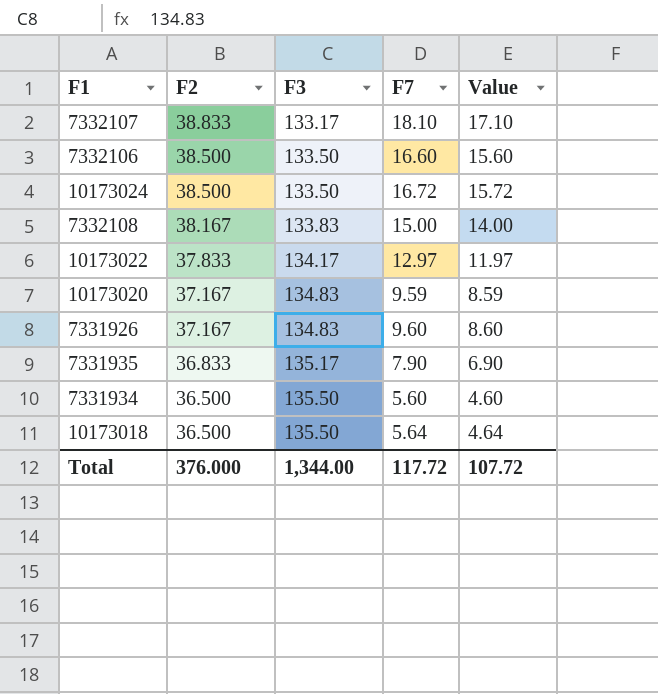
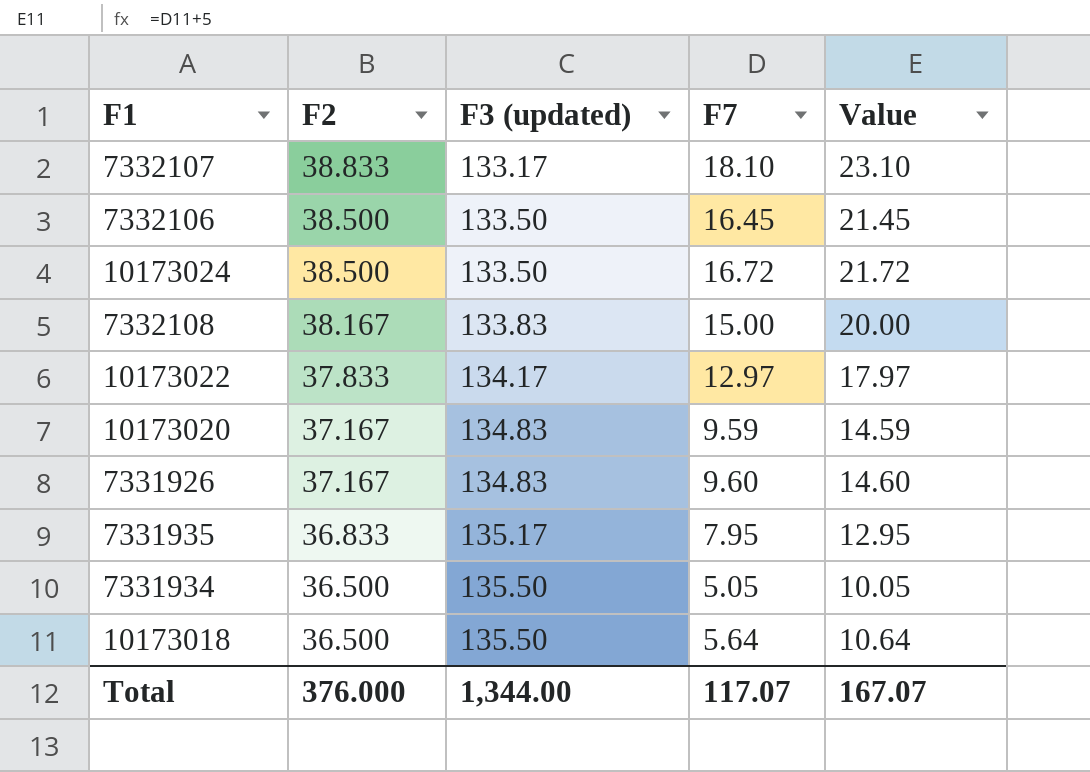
column name: F3 -> F3 (updated)
column Value | formula: [F7] - 1 -> [F7] + 5
7332106 | F7: 16.60 -> 16.45
7331935 | F7: 7.90 -> 7.95
7331934 | F7: 5.60 -> 5.05
Total | F7: 117.72 -> 117.07
Total | Value: 107.72 -> 167.07

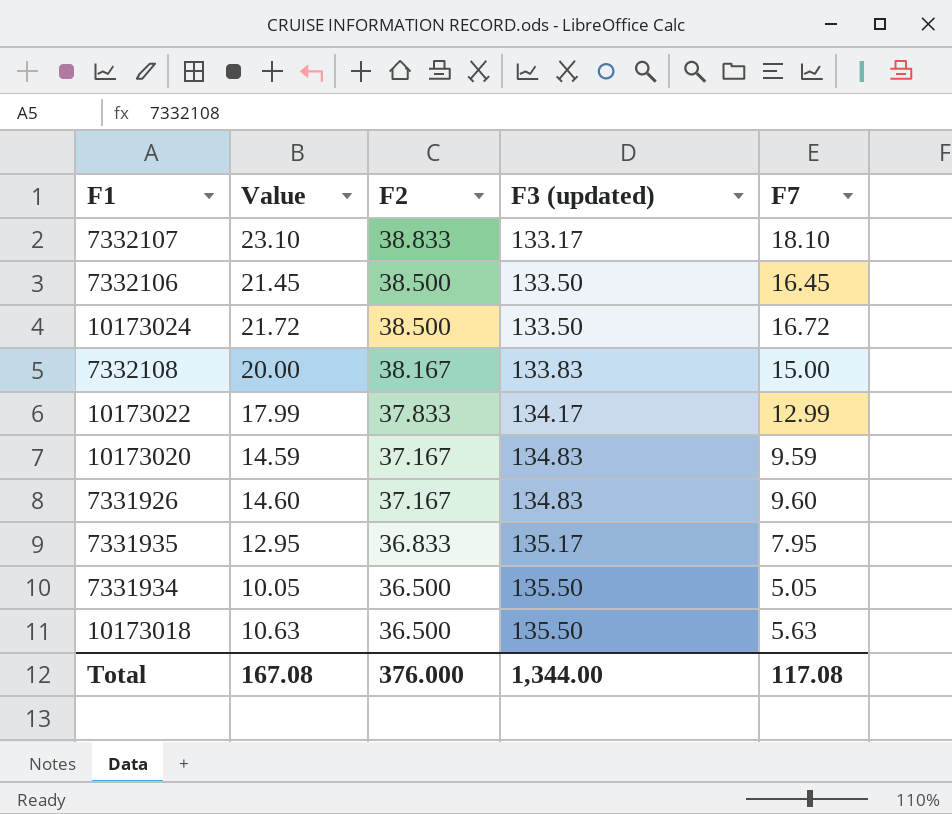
column Value | position: 5 -> 2
10173022 | Value: 17.97 -> 17.99
10173022 | F7: 12.97 -> 12.99
10173018 | Value: 10.64 -> 10.63
10173018 | F7: 5.64 -> 5.63
Total | Value: 167.07 -> 167.08
Total | F7: 117.07 -> 117.08

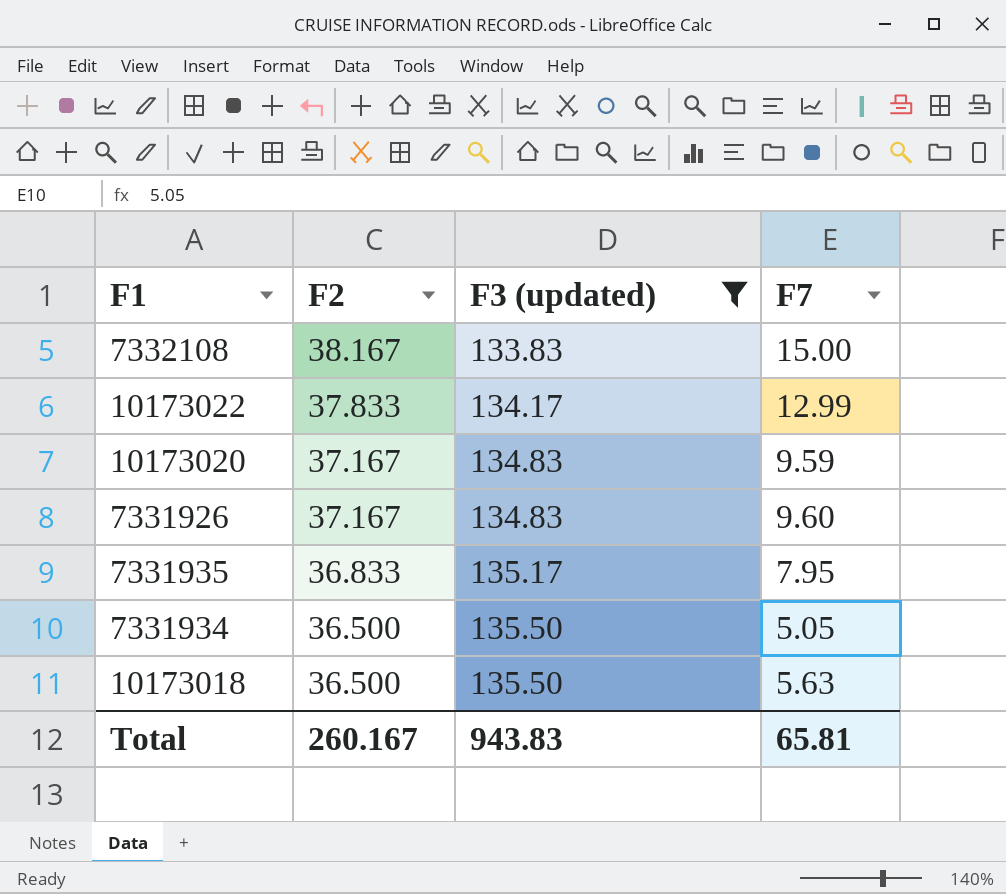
filter: none -> F3 (updated) >= 133.83
column Value | formula: [F7] + 5 -> none
Total | F2: 376.000 -> 260.167
Total | F3 (updated): 1,344.00 -> 943.83
Total | F7: 117.08 -> 65.81

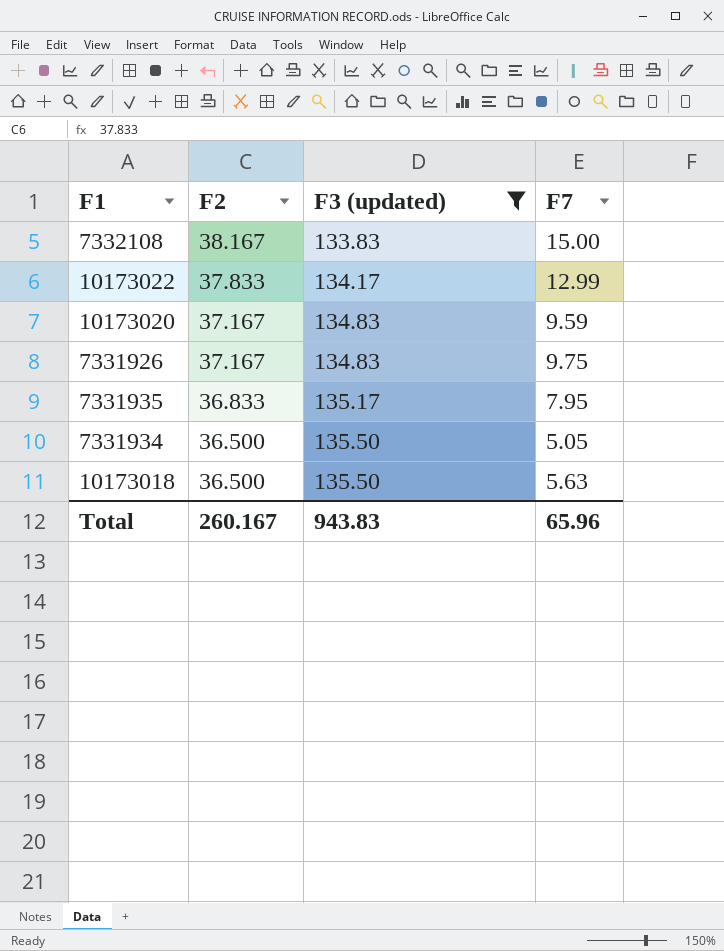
7331926 | F7: 9.60 -> 9.75
Total | F7: 65.81 -> 65.96

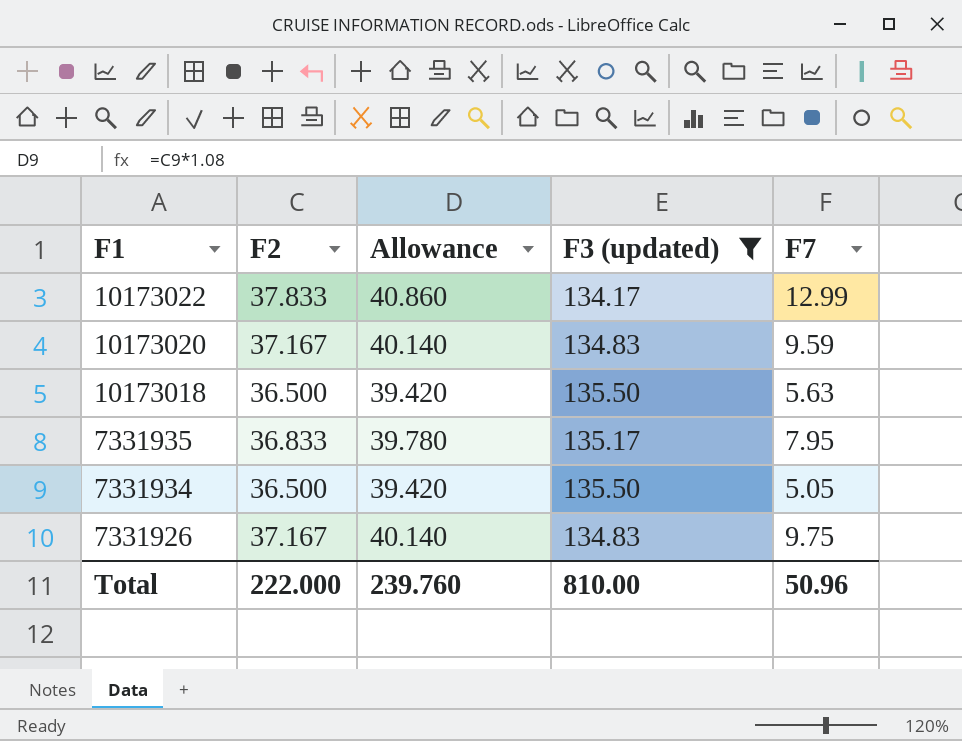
row order: F2 descending -> F1 descending
column Allowance | formula: none -> [F2] * 1.08
row 7332108: 38.167 | 133.83 | 15.00 -> none
Total | F2: 260.167 -> 222.000
Total | F3 (updated): 943.83 -> 810.00
Total | F7: 65.96 -> 50.96

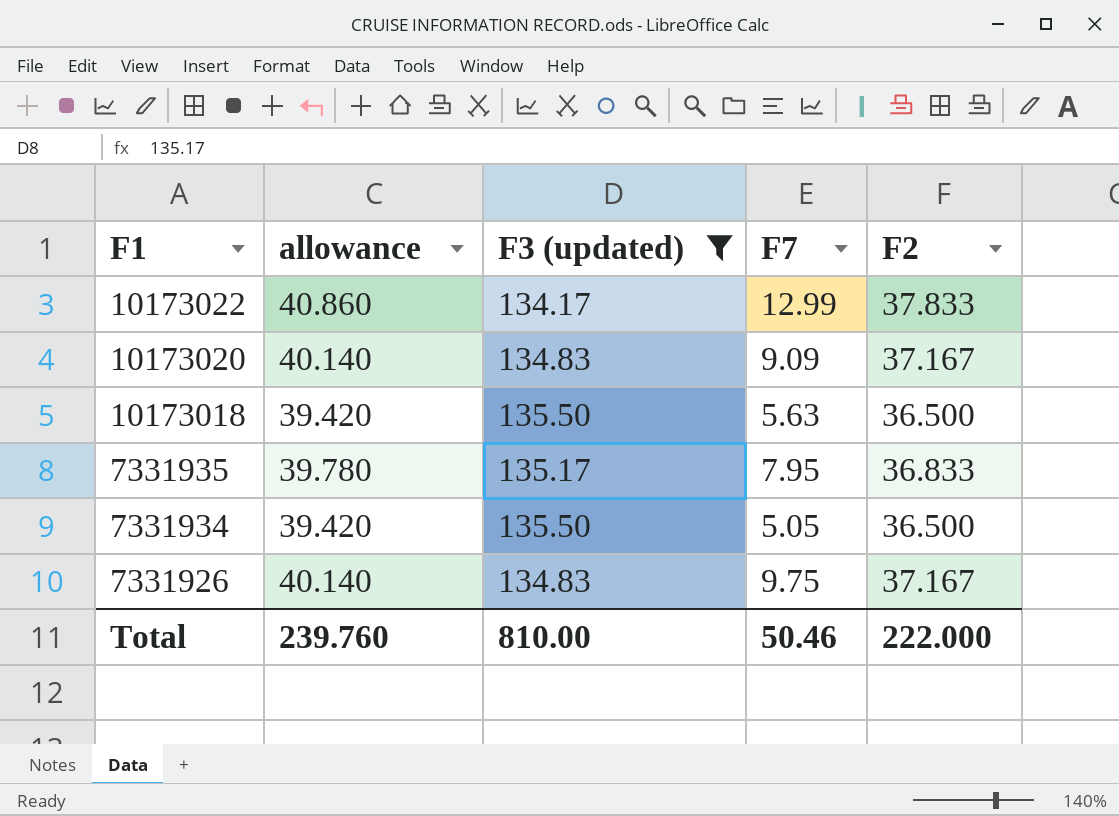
column name: Allowance -> allowance
column F2 | position: 2 -> 5
10173020 | F7: 9.59 -> 9.09
Total | F7: 50.96 -> 50.46

